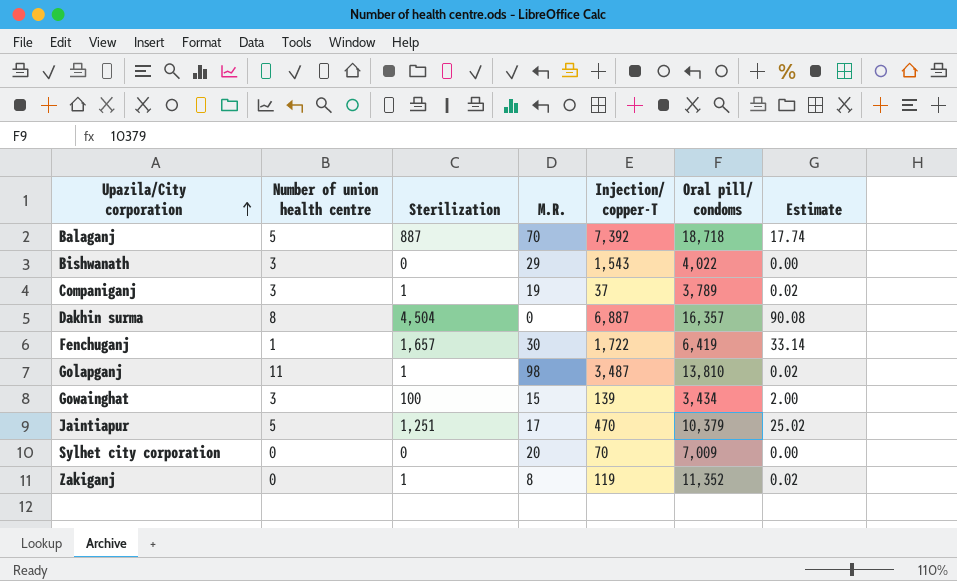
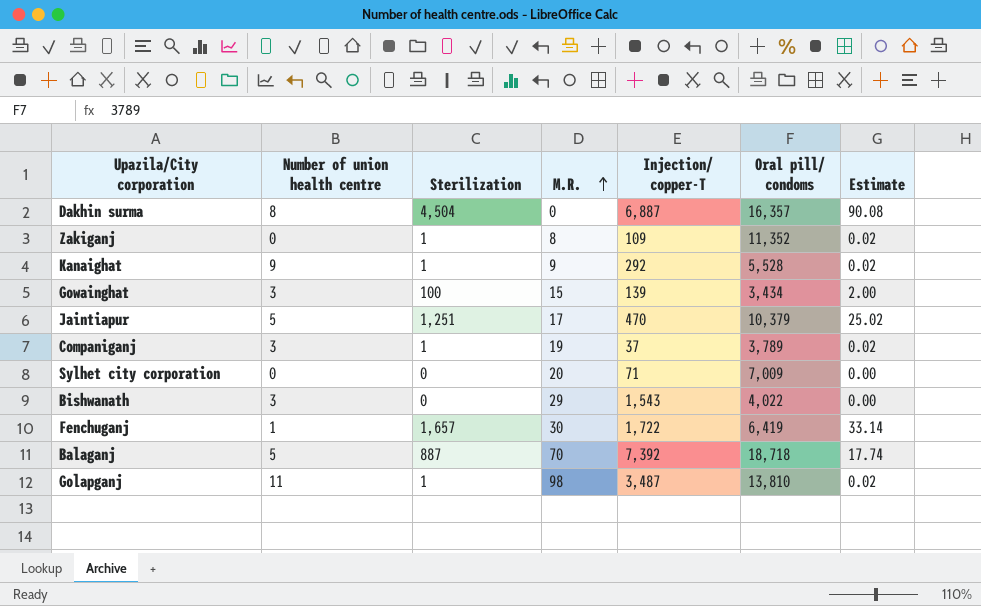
row order: Upazila/City corporation ascending -> M.R. ascending
Zakiganj | Injection/ copper-T: 119 -> 109
row Kanaighat: none -> 9 | 1 | 9 | 292 | 5,528 | 0.02
Sylhet city corporation | Injection/ copper-T: 70 -> 71

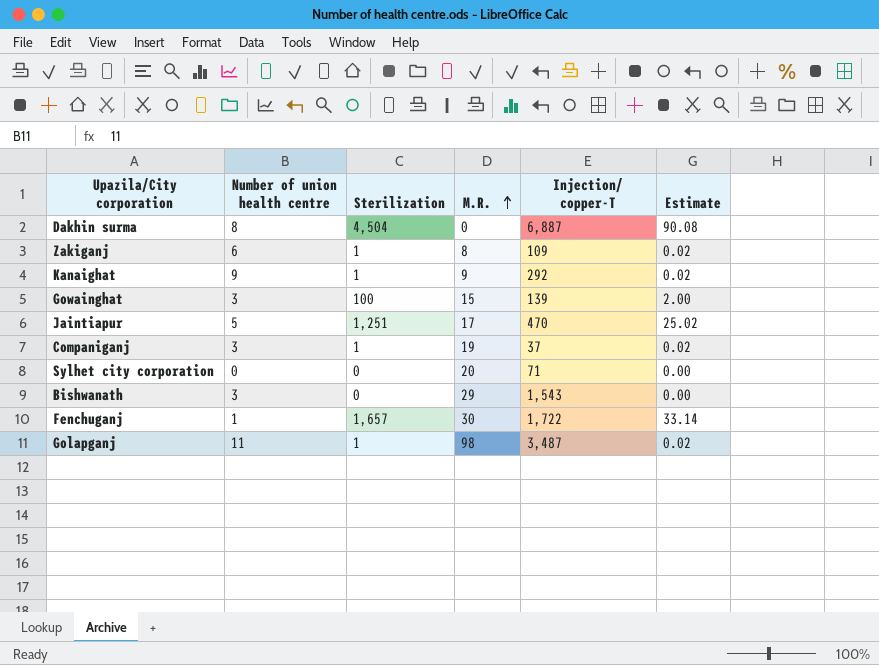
column Oral pill/ condoms | position: 6 -> none
row Balaganj: 5 | 887 | 70 | 7,392 | 18,718 | 17.74 -> none
Zakiganj | Number of union health centre: 0 -> 6

